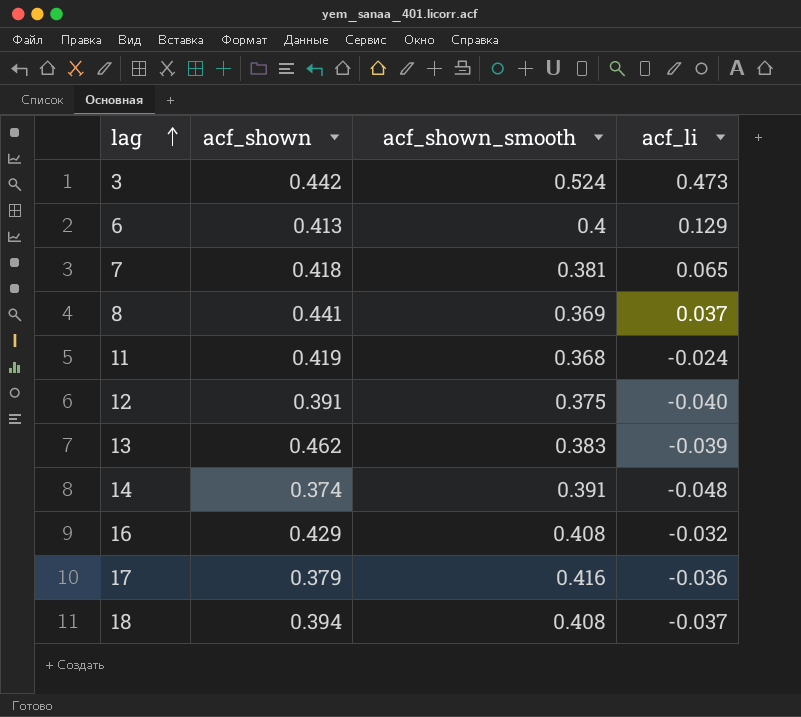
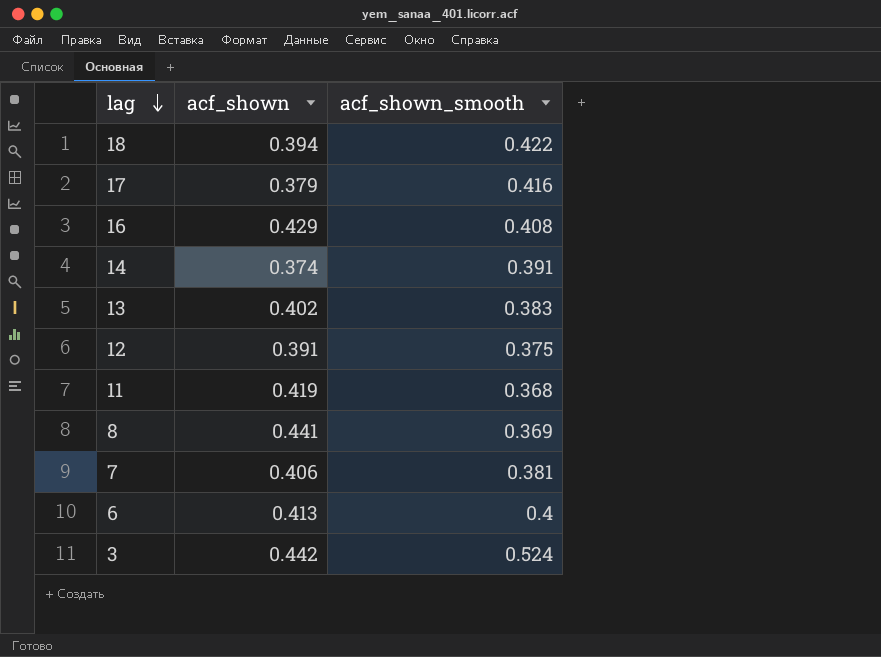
row order: lag ascending -> lag descending
column acf_li | position: 4 -> none
18 | acf_shown_smooth: 0.408 -> 0.422
13 | acf_shown: 0.462 -> 0.402
7 | acf_shown: 0.418 -> 0.406

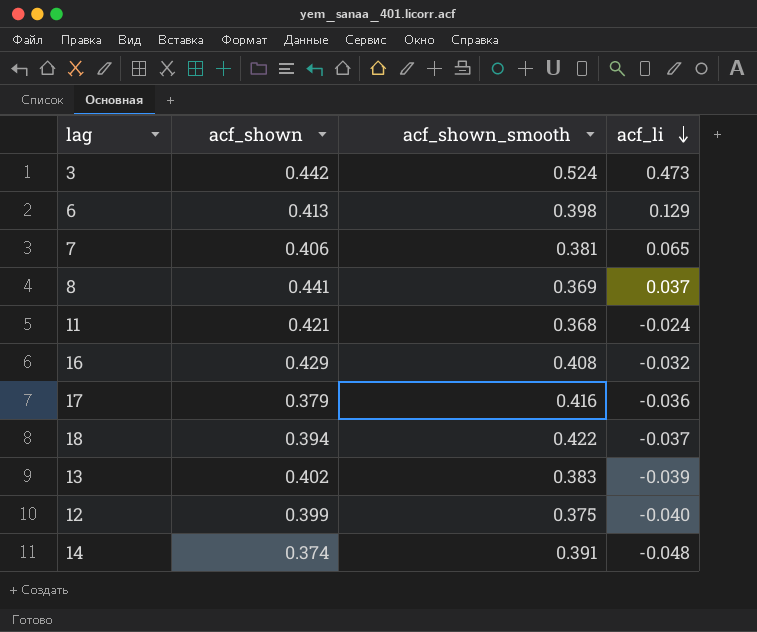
row order: lag descending -> acf_li descending
column acf_li | position: none -> 4
6 | acf_shown_smooth: 0.4 -> 0.398
11 | acf_shown: 0.419 -> 0.421
12 | acf_shown: 0.391 -> 0.399

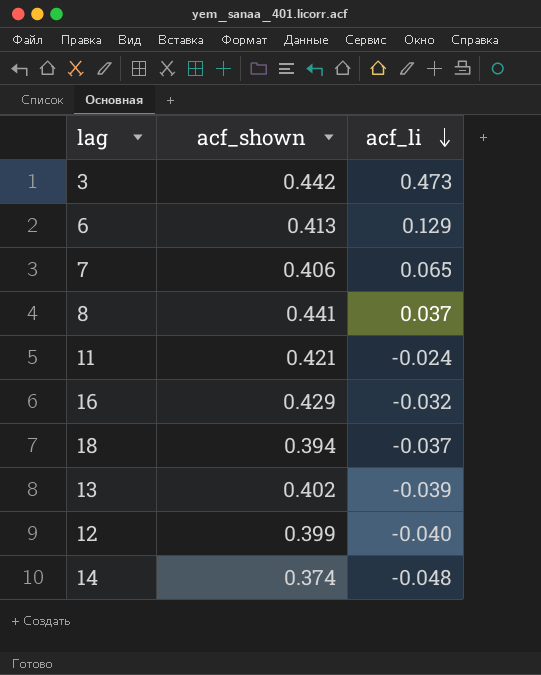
column acf_shown_smooth | position: 3 -> none
row 17: 0.379 | 0.416 | -0.036 -> none

